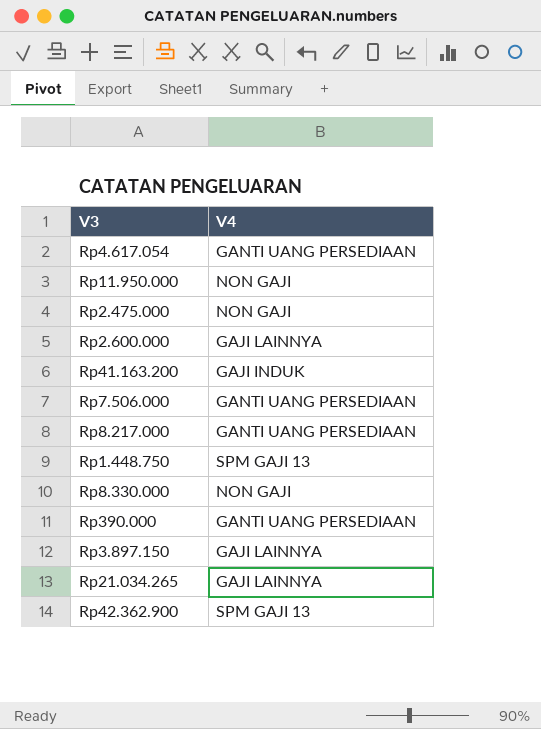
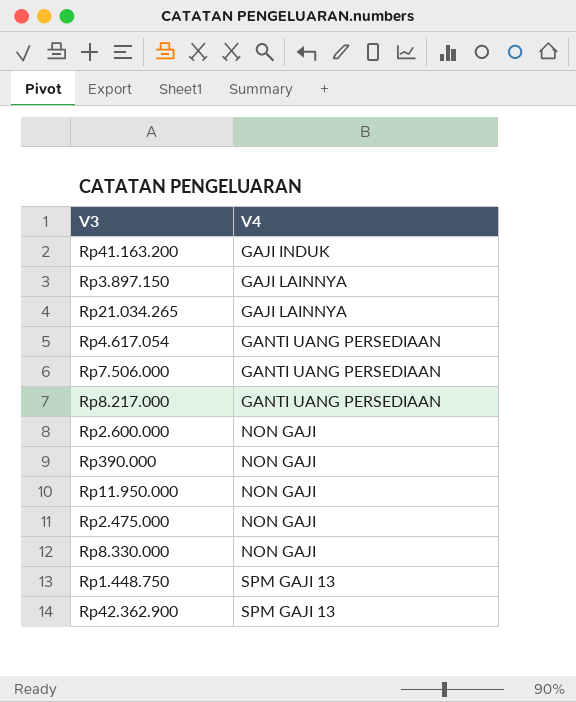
row order: none -> V4 ascending
Rp2.600.000 | V4: GAJI LAINNYA -> NON GAJI
Rp390.000 | V4: GANTI UANG PERSEDIAAN -> NON GAJI

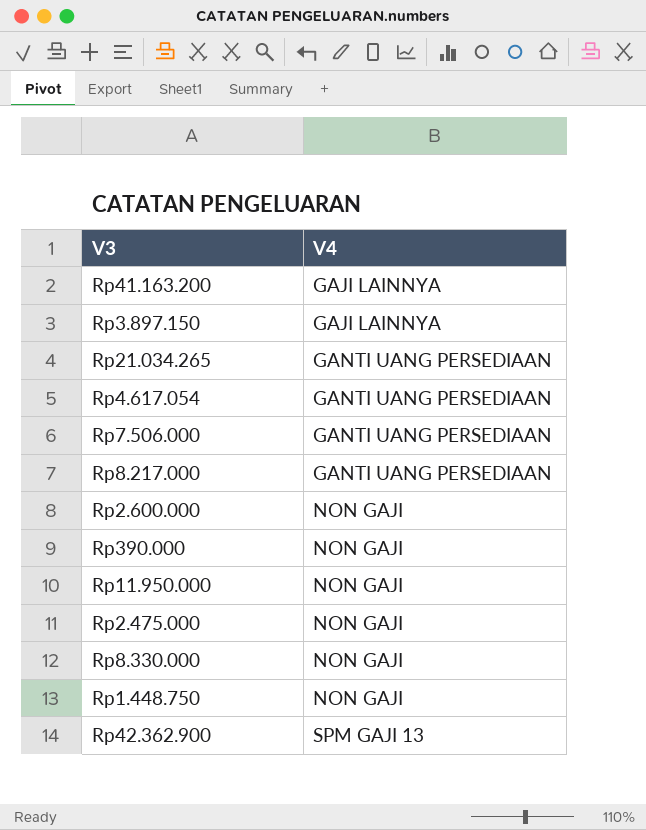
Rp41.163.200 | V4: GAJI INDUK -> GAJI LAINNYA
Rp21.034.265 | V4: GAJI LAINNYA -> GANTI UANG PERSEDIAAN
Rp1.448.750 | V4: SPM GAJI 13 -> NON GAJI

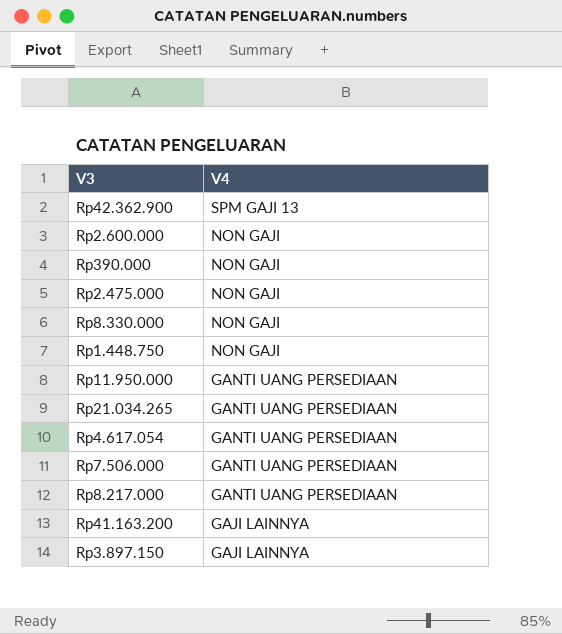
row order: V4 ascending -> V4 descending
Rp11.950.000 | V4: NON GAJI -> GANTI UANG PERSEDIAAN

